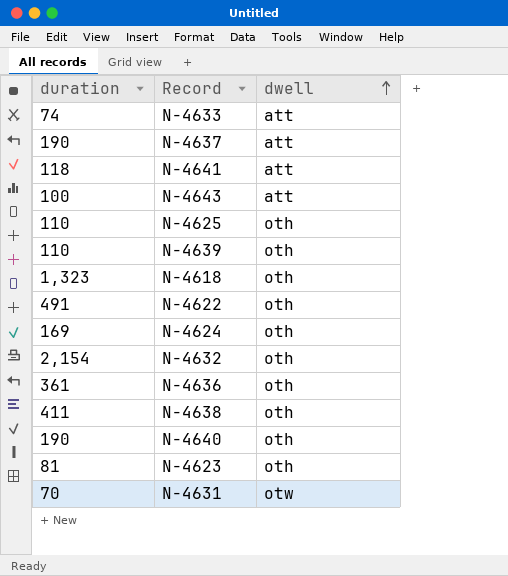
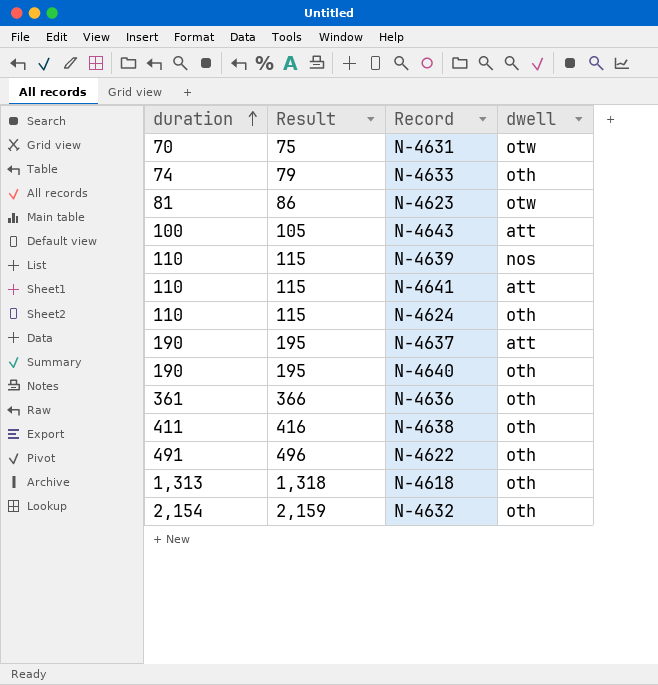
row order: dwell ascending -> duration ascending
column Result | formula: none -> [duration] + 5
row N-4625: 110 | oth -> none
N-4633 | dwell: att -> oth
N-4623 | dwell: oth -> otw
N-4639 | dwell: oth -> nos
N-4641 | duration: 118 -> 110
N-4624 | duration: 169 -> 110
N-4618 | duration: 1,323 -> 1,313

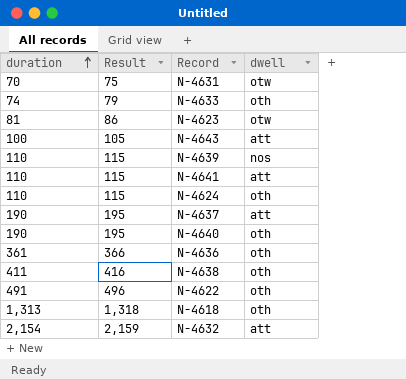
N-4632 | dwell: oth -> att

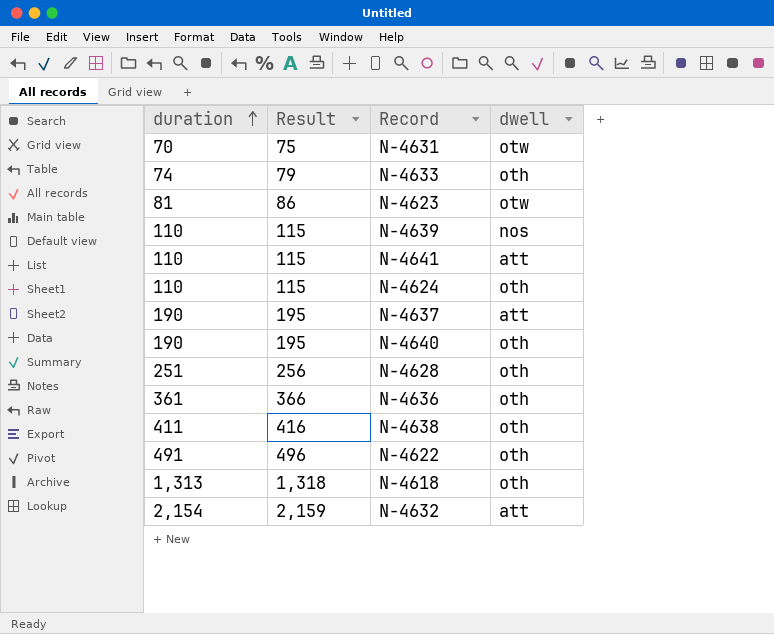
row N-4643: 100 | 105 | att -> none
row N-4628: none -> 251 | 256 | oth

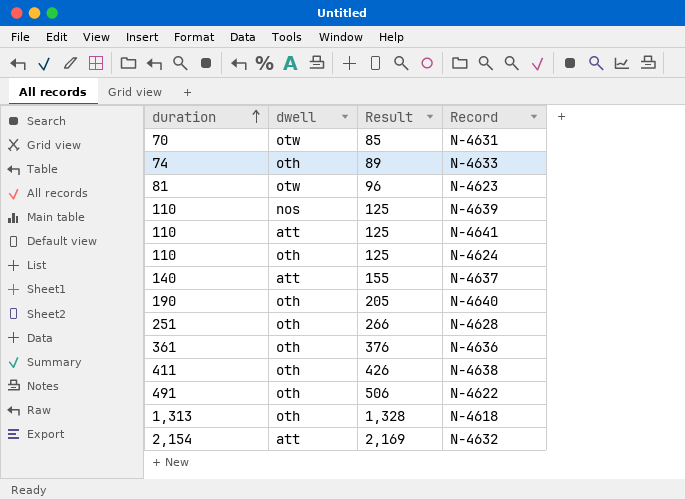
column dwell | position: 4 -> 2
column Result | formula: [duration] + 5 -> [duration] + 15
N-4637 | duration: 190 -> 140

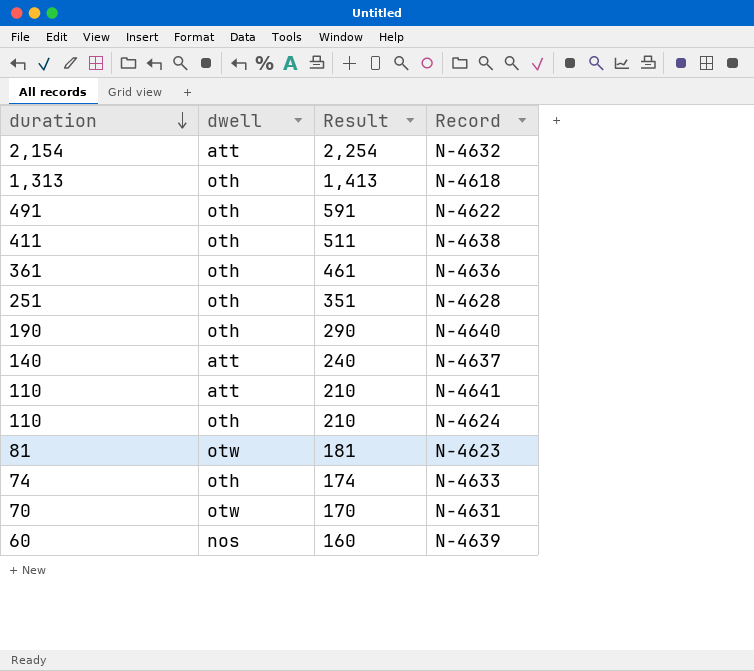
row order: duration ascending -> duration descending
column Result | formula: [duration] + 15 -> [duration] + 100
N-4639 | duration: 110 -> 60

